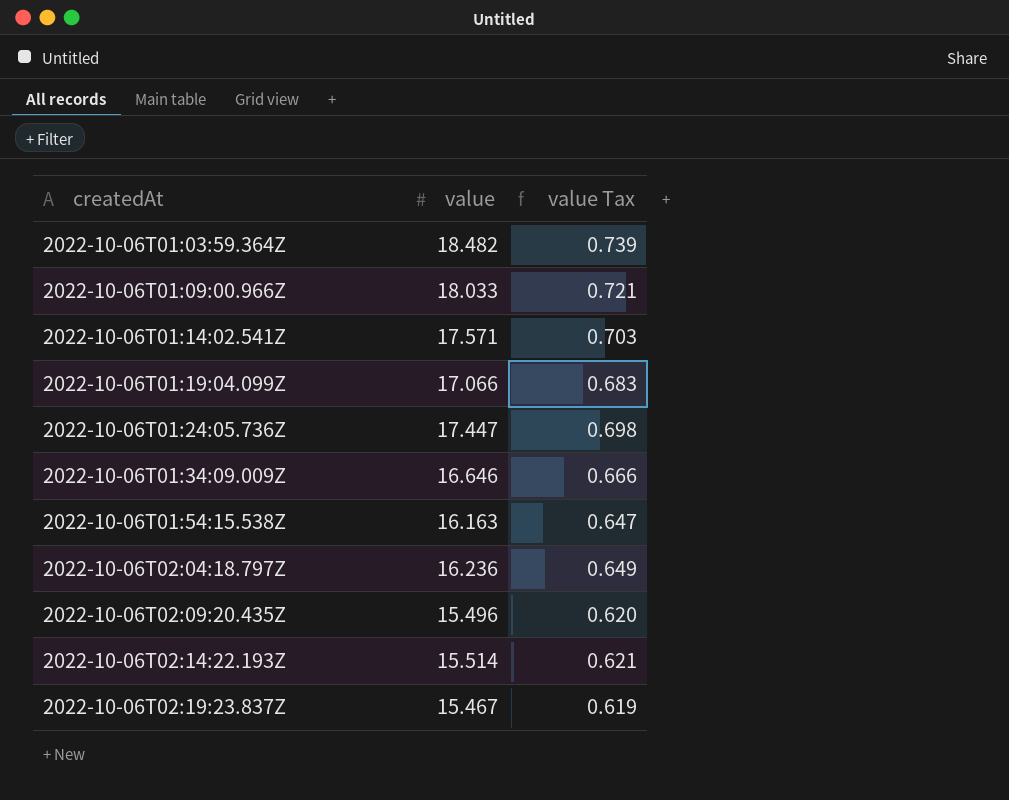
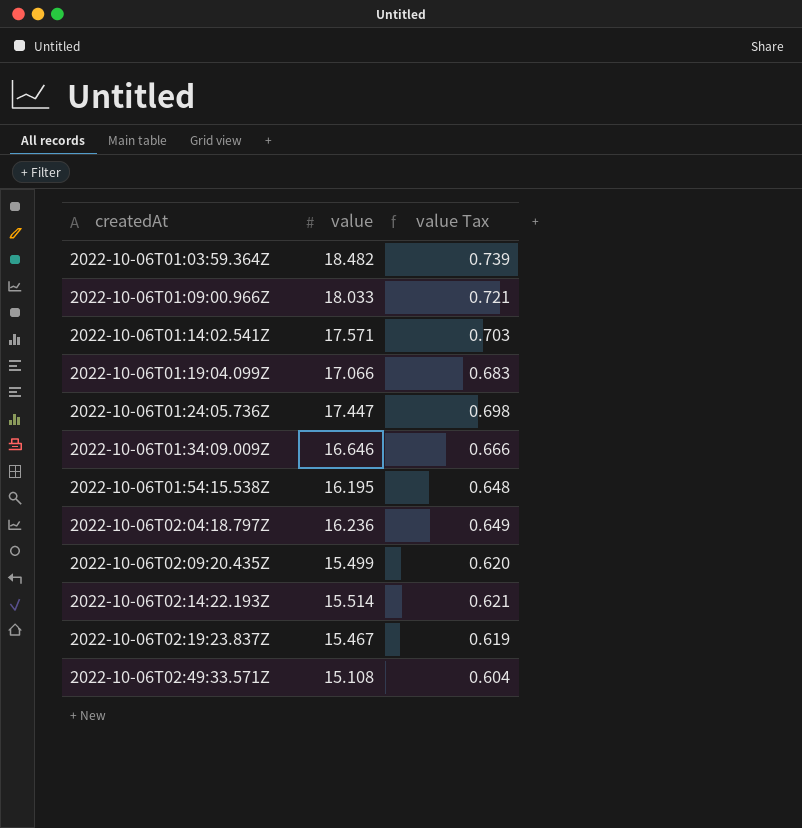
2022-10-06T01:54:15.538Z | value: 16.163 -> 16.195
2022-10-06T01:54:15.538Z | value Tax: 0.647 -> 0.648
2022-10-06T02:09:20.435Z | value: 15.496 -> 15.499
row 2022-10-06T02:49:33.571Z: none -> 15.108 | 0.604

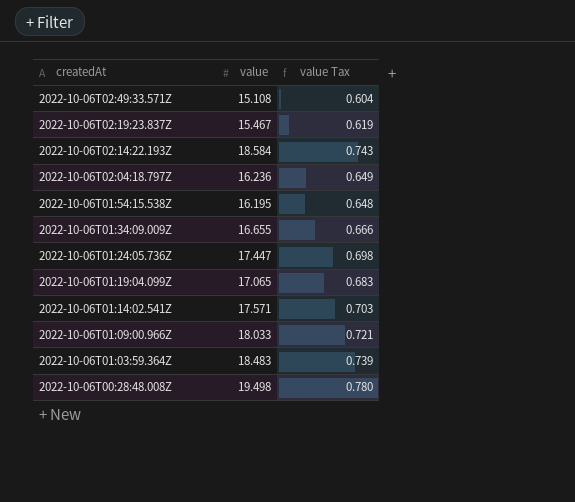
row order: createdAt ascending -> createdAt descending
row 2022-10-06T02:09:20.435Z: 15.499 | 0.620 -> none
2022-10-06T02:14:22.193Z | value: 15.514 -> 18.584
2022-10-06T02:14:22.193Z | value Tax: 0.621 -> 0.743
2022-10-06T01:34:09.009Z | value: 16.646 -> 16.655
2022-10-06T01:19:04.099Z | value: 17.066 -> 17.065
2022-10-06T01:03:59.364Z | value: 18.482 -> 18.483
row 2022-10-06T00:28:48.008Z: none -> 19.498 | 0.780

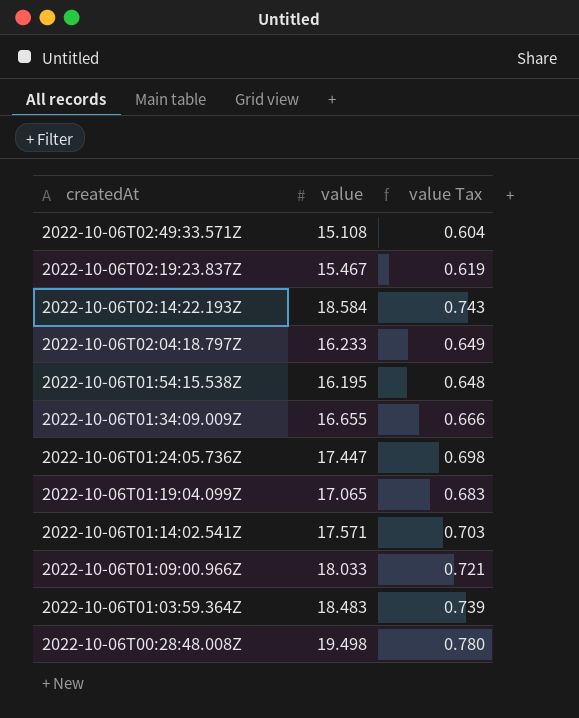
2022-10-06T02:04:18.797Z | value: 16.236 -> 16.233

